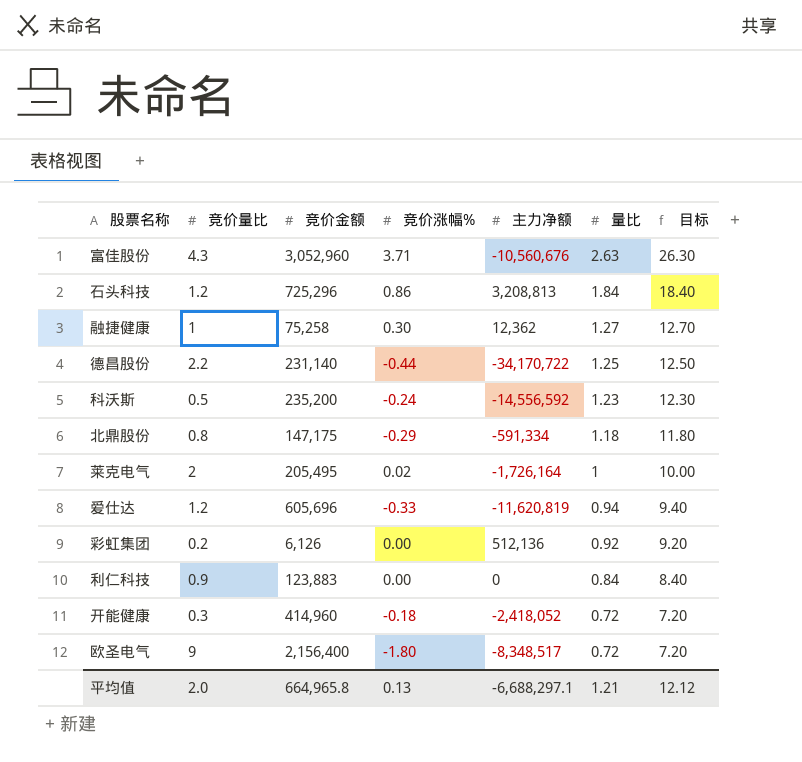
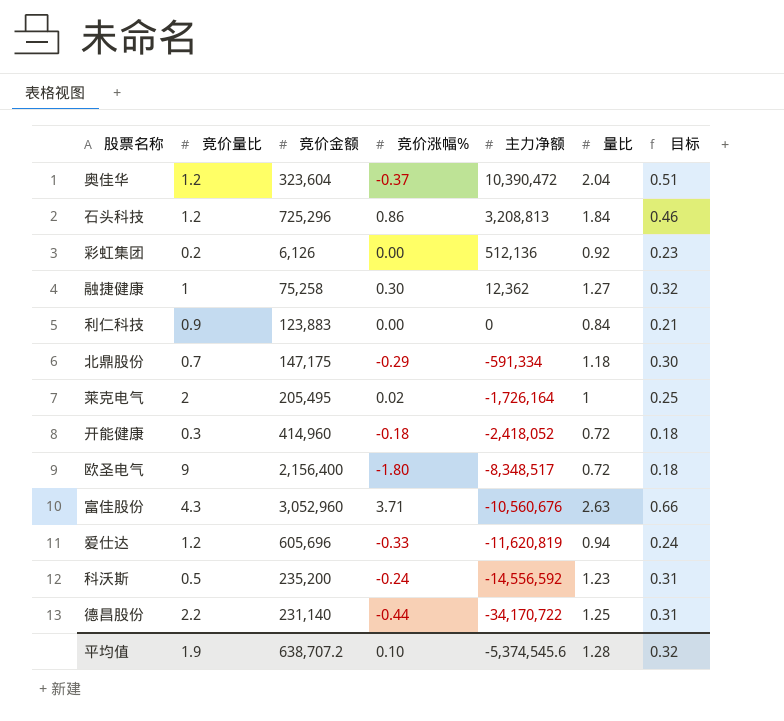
row order: 量比 descending -> 主力净额 descending
column 目标 | formula: [量比] * 10 -> [量比] * 0.25
row 奥佳华: none -> 1.2 | 323,604 | -0.37 | 10,390,472 | 2.04 | 0.51
北鼎股份 | 竞价量比: 0.8 -> 0.7
平均值 | 竞价量比: 2.0 -> 1.9
平均值 | 竞价金额: 664,965.8 -> 638,707.2
平均值 | 竞价涨幅%: 0.13 -> 0.10
平均值 | 主力净额: -6,688,297.1 -> -5,374,545.6
平均值 | 量比: 1.21 -> 1.28
平均值 | 目标: 12.12 -> 0.32

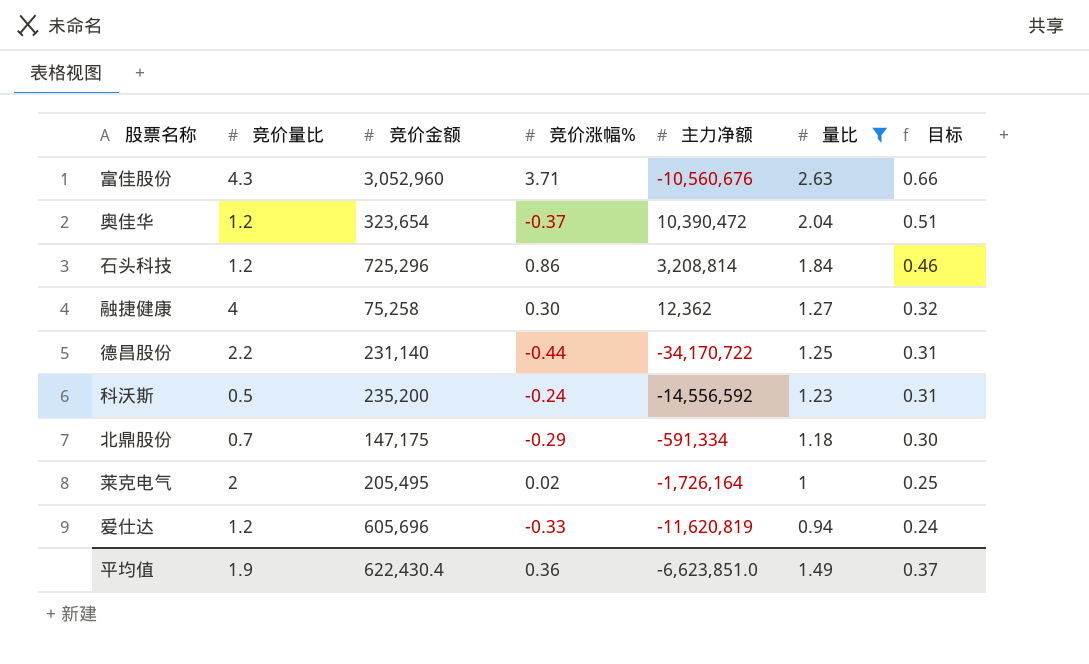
filter: none -> 量比 >= 0.94
row order: 主力净额 descending -> 量比 descending
奥佳华 | 竞价金额: 323,604 -> 323,654
石头科技 | 主力净额: 3,208,813 -> 3,208,814
融捷健康 | 竞价量比: 1 -> 4
平均值 | 竞价金额: 638,707.2 -> 622,430.4
平均值 | 竞价涨幅%: 0.10 -> 0.36
平均值 | 主力净额: -5,374,545.6 -> -6,623,851.0
平均值 | 量比: 1.28 -> 1.49
平均值 | 目标: 0.32 -> 0.37

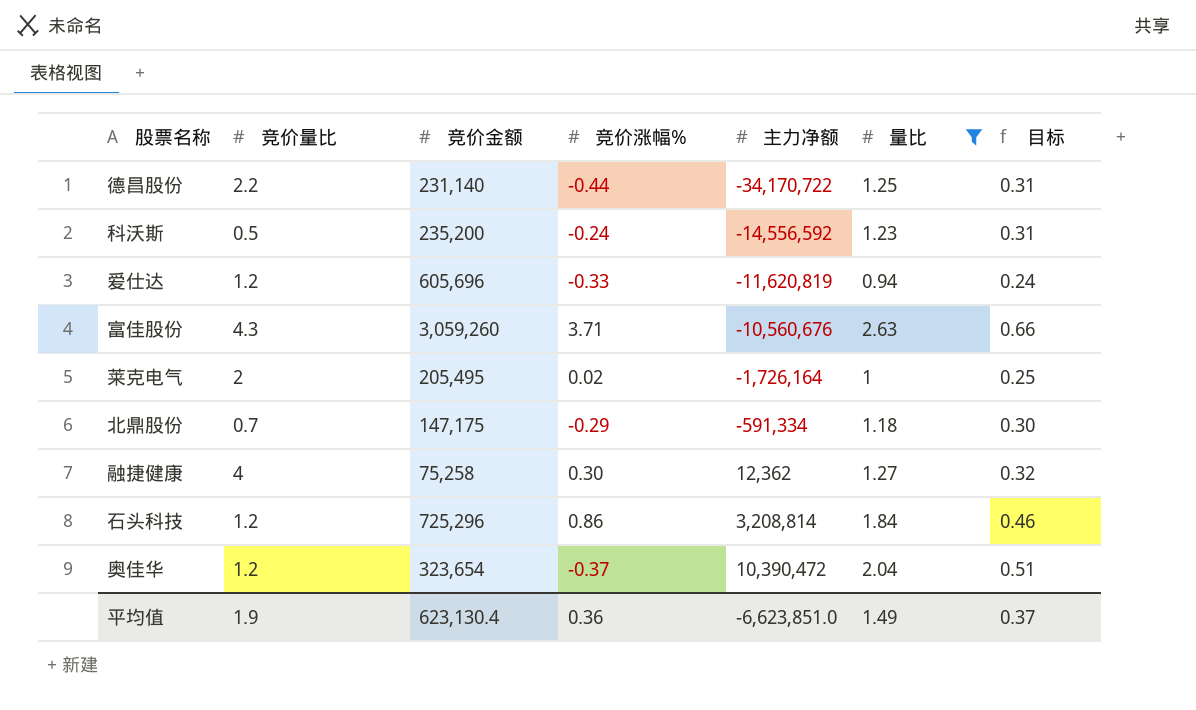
row order: 量比 descending -> 主力净额 ascending
富佳股份 | 竞价金额: 3,052,960 -> 3,059,260
平均值 | 竞价金额: 622,430.4 -> 623,130.4

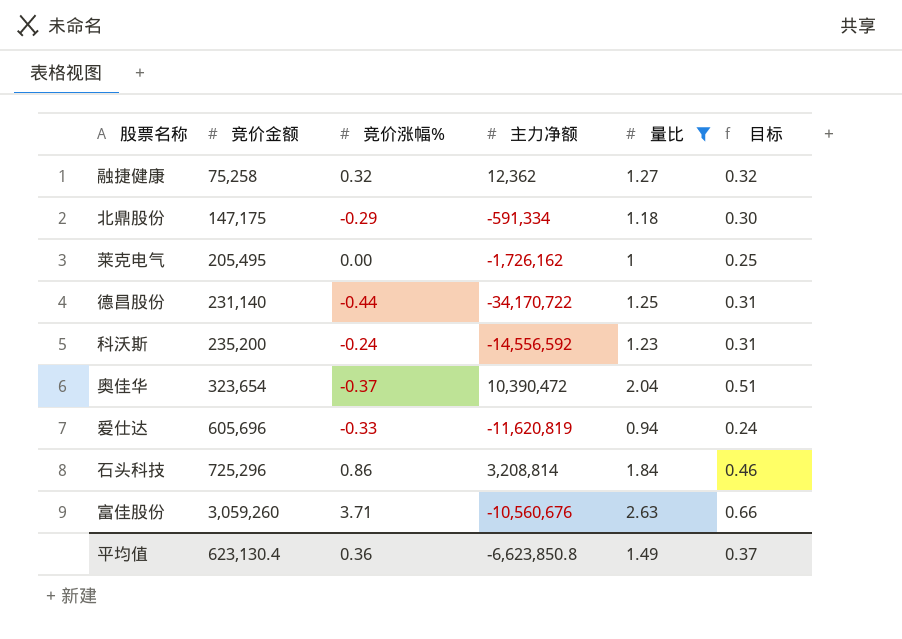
row order: 主力净额 ascending -> 竞价金额 ascending
column 竞价量比 | position: 2 -> none
融捷健康 | 竞价涨幅%: 0.30 -> 0.32
莱克电气 | 竞价涨幅%: 0.02 -> 0.00
莱克电气 | 主力净额: -1,726,164 -> -1,726,162
平均值 | 主力净额: -6,623,851.0 -> -6,623,850.8

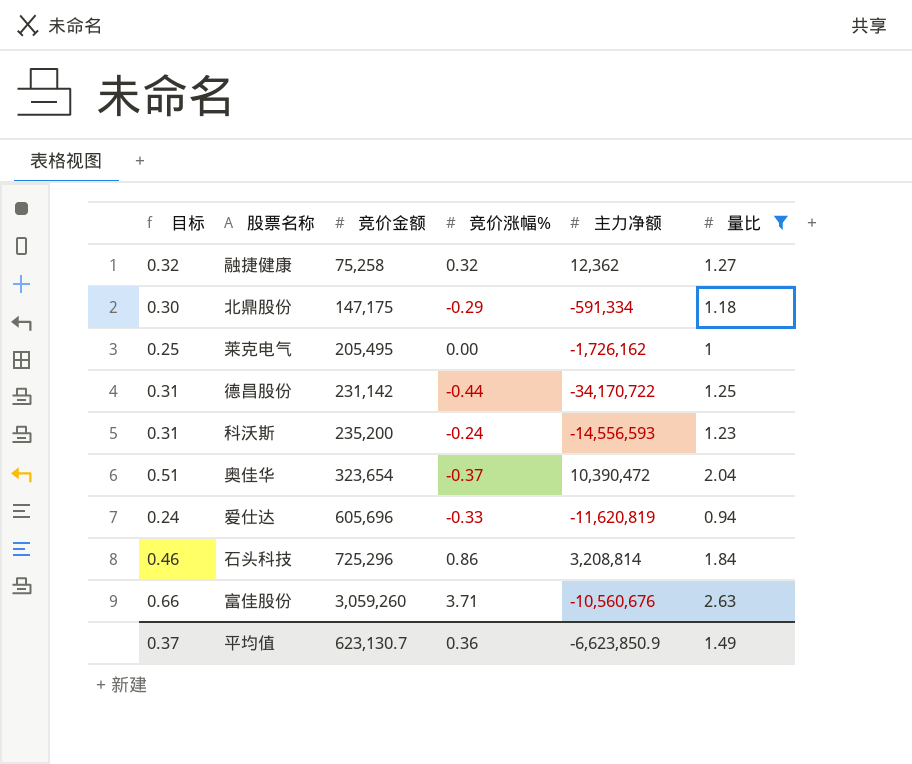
column 目标 | position: 6 -> 1
德昌股份 | 竞价金额: 231,140 -> 231,142
科沃斯 | 主力净额: -14,556,592 -> -14,556,593
平均值 | 竞价金额: 623,130.4 -> 623,130.7
平均值 | 主力净额: -6,623,850.8 -> -6,623,850.9

